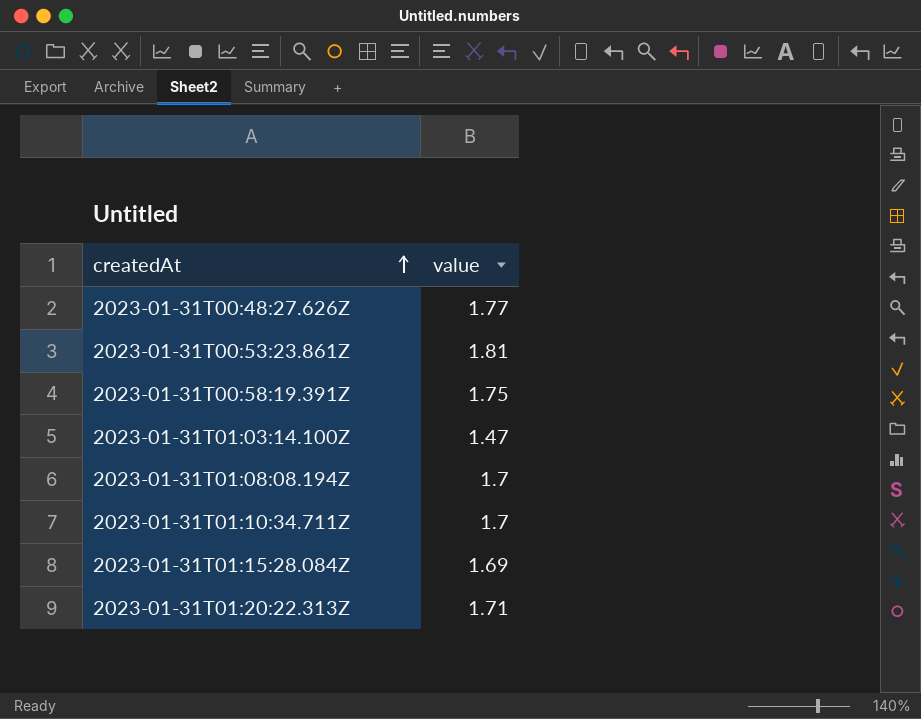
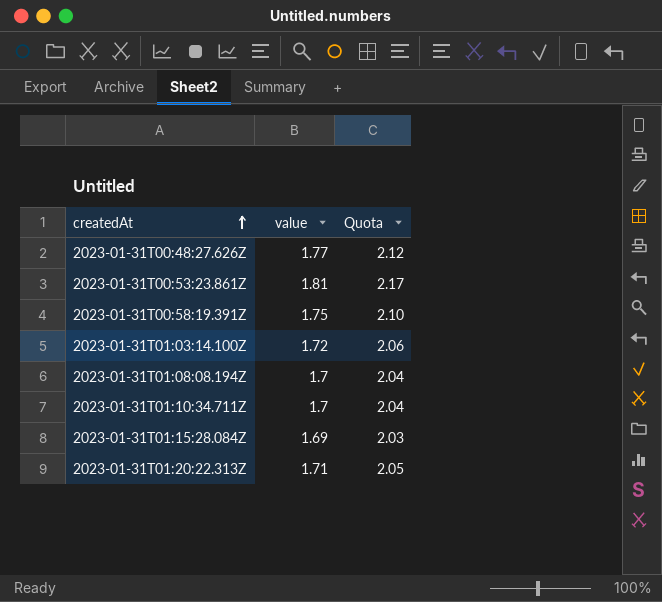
column Quota | formula: none -> [value] * 1.2
2023-01-31T01:03:14.100Z | value: 1.47 -> 1.72

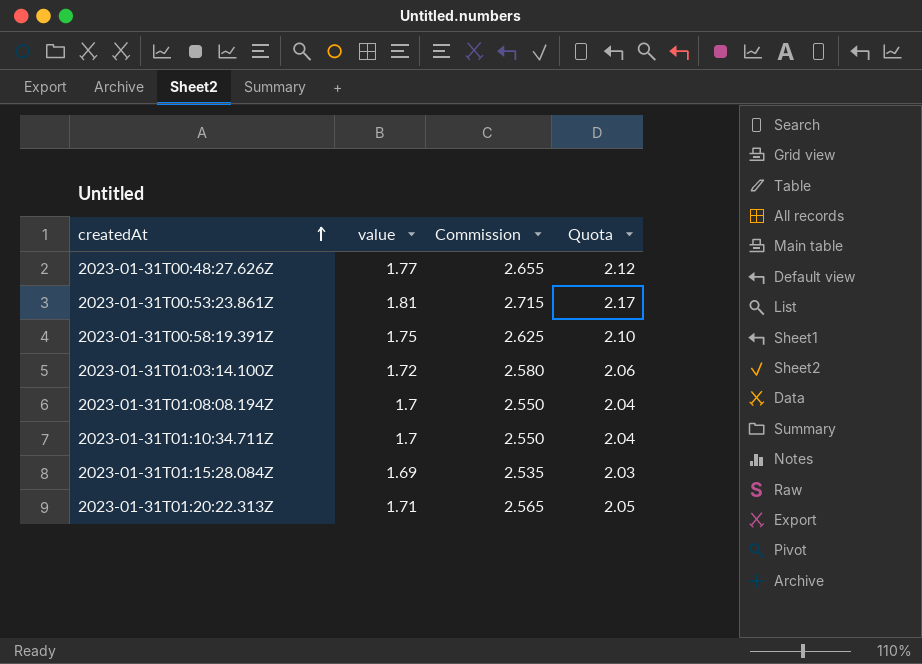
column Commission | formula: none -> [value] * 1.5

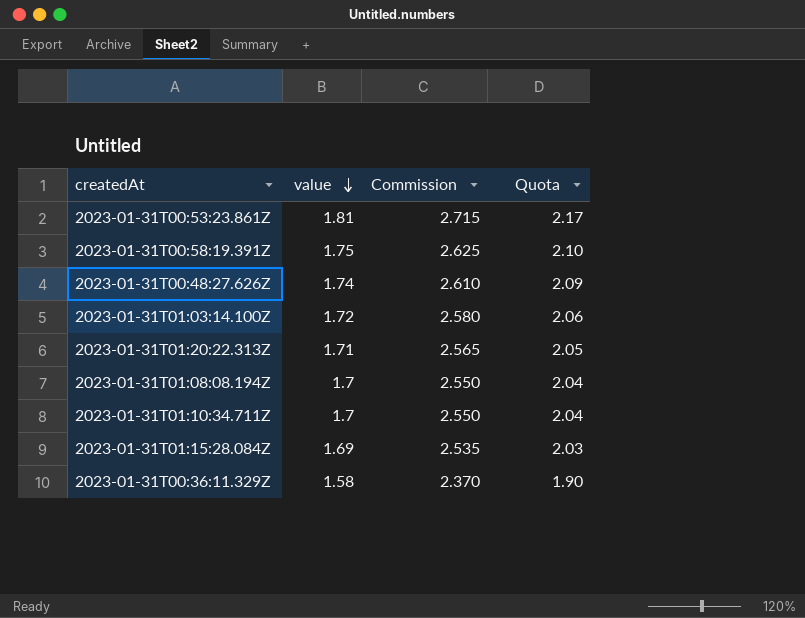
row order: createdAt ascending -> value descending
2023-01-31T00:48:27.626Z | value: 1.77 -> 1.74
2023-01-31T00:48:27.626Z | Commission: 2.655 -> 2.610
2023-01-31T00:48:27.626Z | Quota: 2.12 -> 2.09
row 2023-01-31T00:36:11.329Z: none -> 1.58 | 2.370 | 1.90

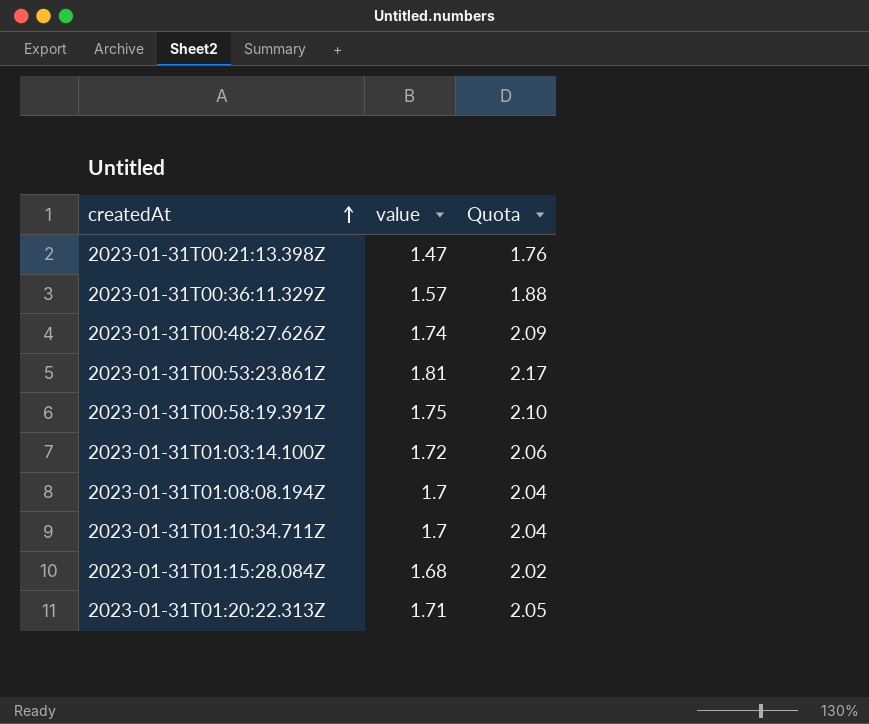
row order: value descending -> createdAt ascending
column Commission | formula: [value] * 1.5 -> none
row 2023-01-31T00:21:13.398Z: none -> 1.47 | 1.76
2023-01-31T00:36:11.329Z | value: 1.58 -> 1.57
2023-01-31T00:36:11.329Z | Quota: 1.90 -> 1.88
2023-01-31T01:15:28.084Z | value: 1.69 -> 1.68
2023-01-31T01:15:28.084Z | Quota: 2.03 -> 2.02

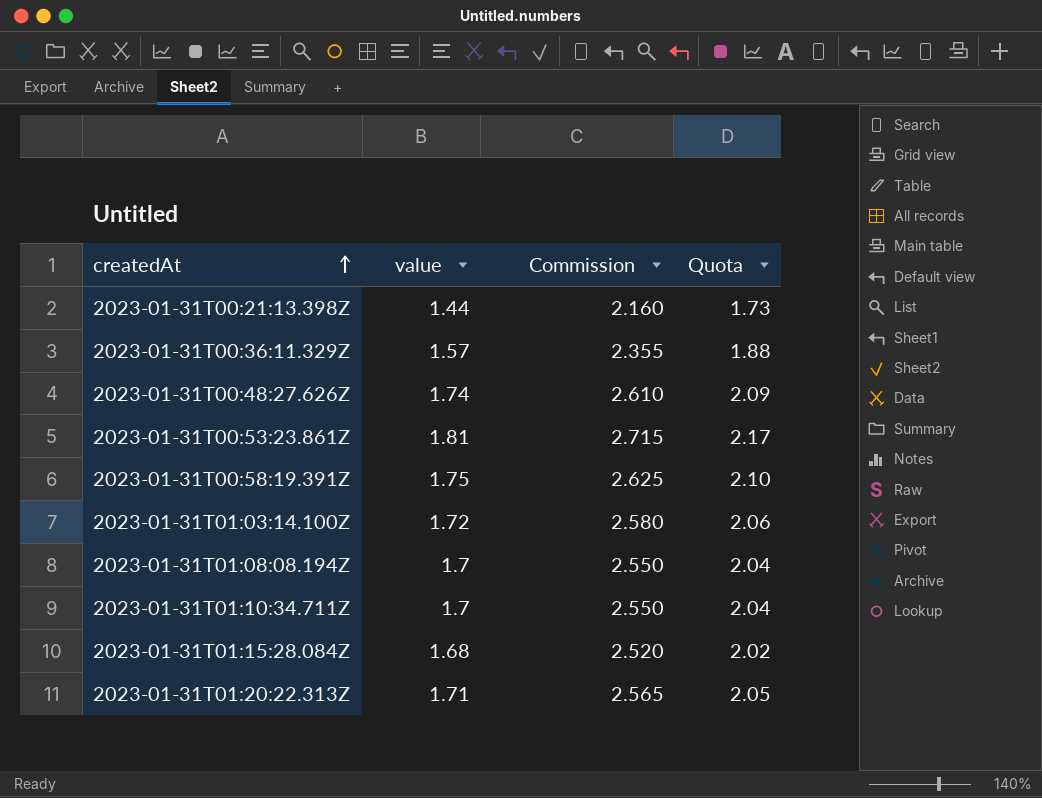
column Commission | formula: none -> [value] * 1.5
2023-01-31T00:21:13.398Z | value: 1.47 -> 1.44
2023-01-31T00:21:13.398Z | Quota: 1.76 -> 1.73

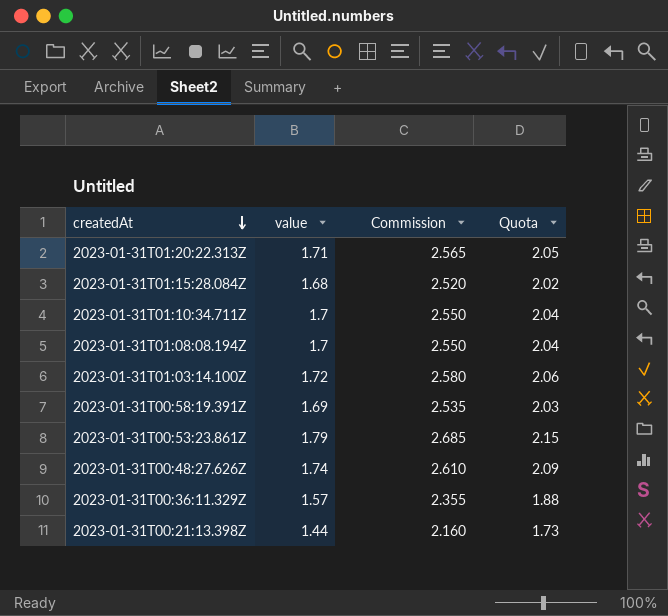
row order: createdAt ascending -> createdAt descending
2023-01-31T00:58:19.391Z | value: 1.75 -> 1.69
2023-01-31T00:58:19.391Z | Commission: 2.625 -> 2.535
2023-01-31T00:58:19.391Z | Quota: 2.10 -> 2.03
2023-01-31T00:53:23.861Z | value: 1.81 -> 1.79
2023-01-31T00:53:23.861Z | Commission: 2.715 -> 2.685
2023-01-31T00:53:23.861Z | Quota: 2.17 -> 2.15

